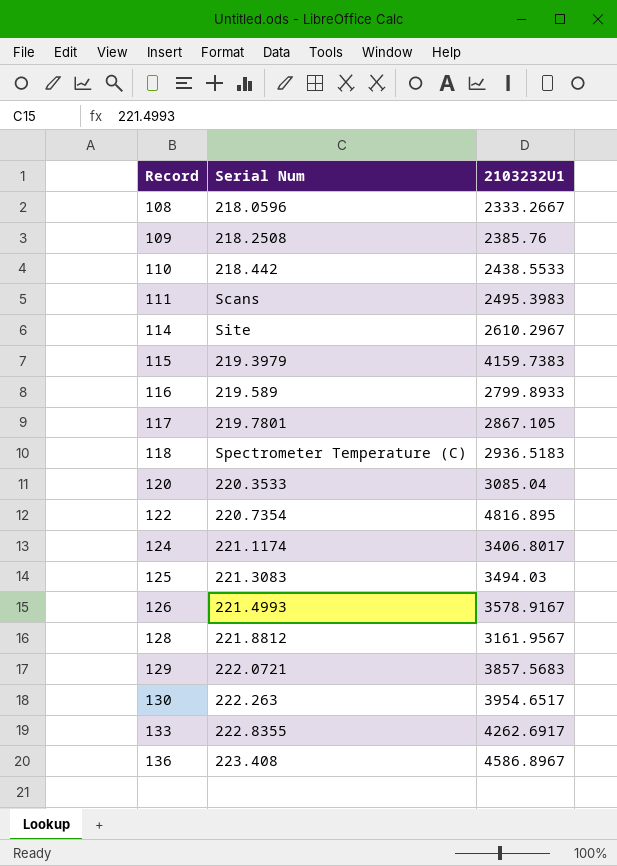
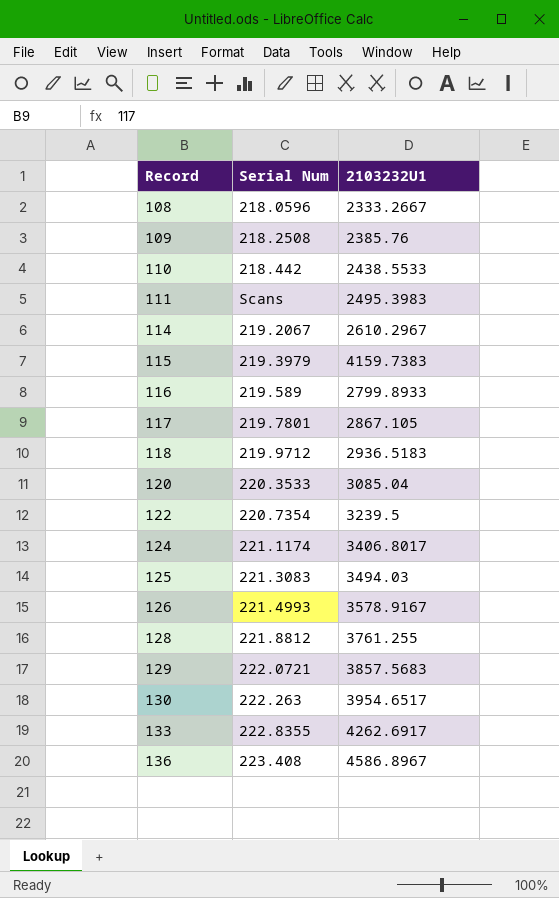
114 | Serial Num: Site -> 219.2067
118 | Serial Num: Spectrometer Temperature (C) -> 219.9712
122 | 2103232U1: 4816.895 -> 3239.5
128 | 2103232U1: 3161.9567 -> 3761.255

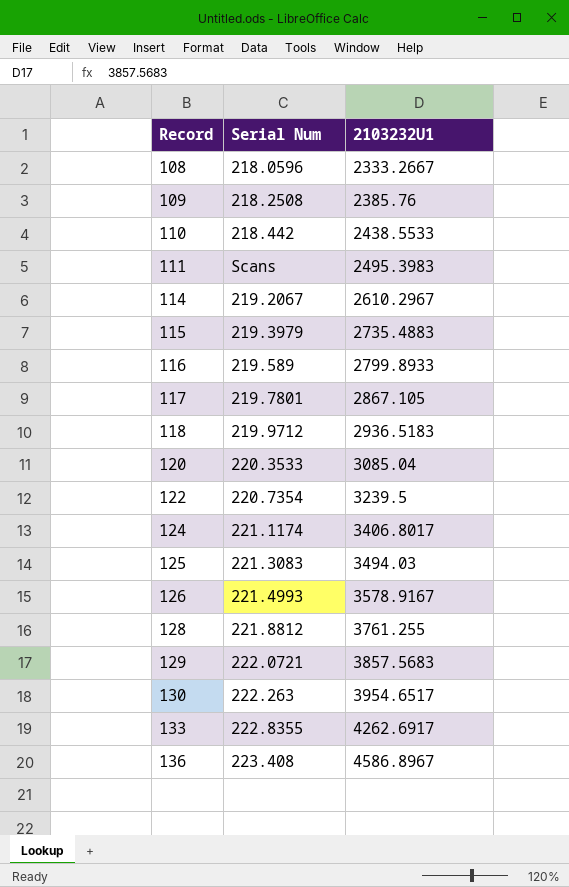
115 | 2103232U1: 4159.7383 -> 2735.4883

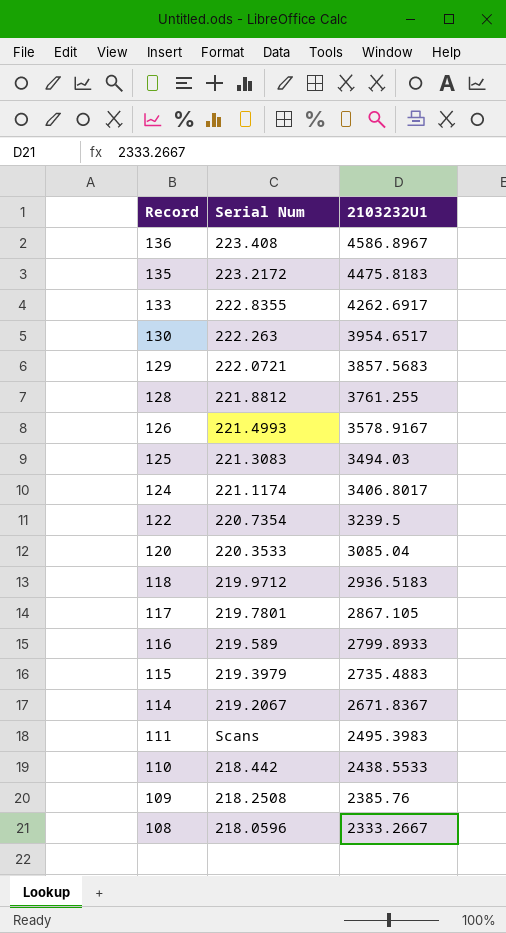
row order: Record ascending -> Record descending
row 135: none -> 223.2172 | 4475.8183
114 | 2103232U1: 2610.2967 -> 2671.8367

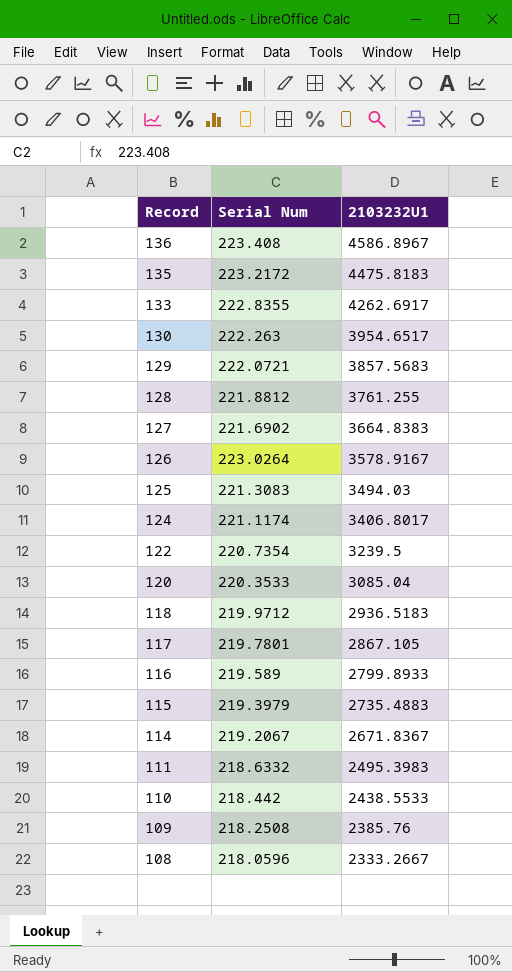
row 127: none -> 221.6902 | 3664.8383
126 | Serial Num: 221.4993 -> 223.0264
111 | Serial Num: Scans -> 218.6332

